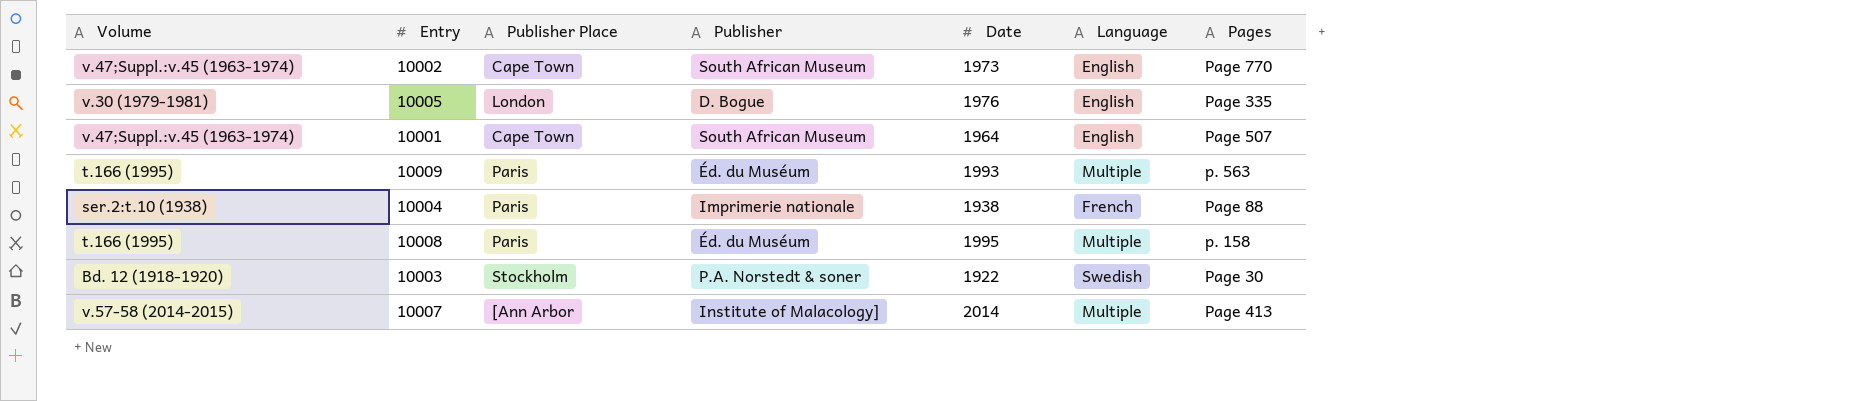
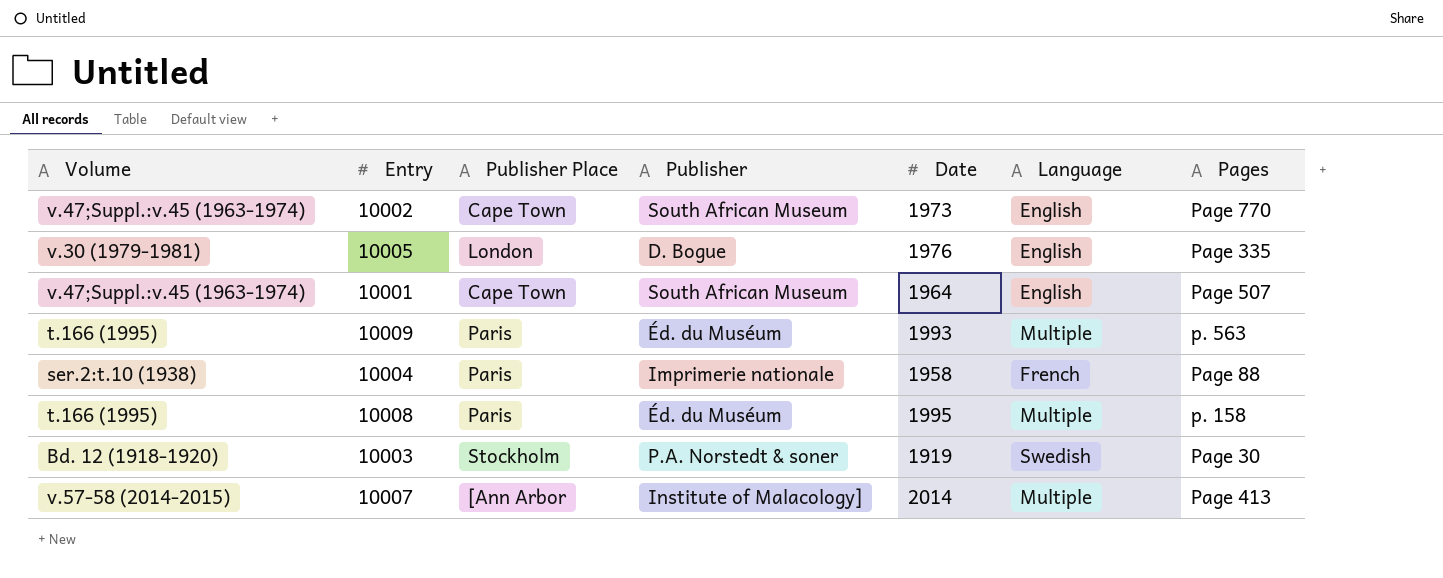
10004 | Date: 1938 -> 1958
10003 | Date: 1922 -> 1919

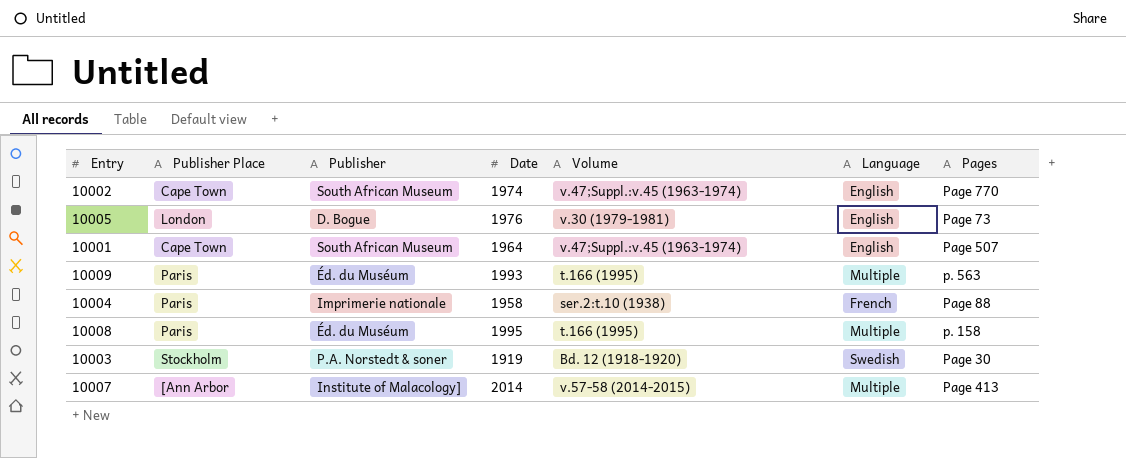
column Volume | position: 1 -> 5
10002 | Date: 1973 -> 1974
10005 | Pages: Page 335 -> Page 73

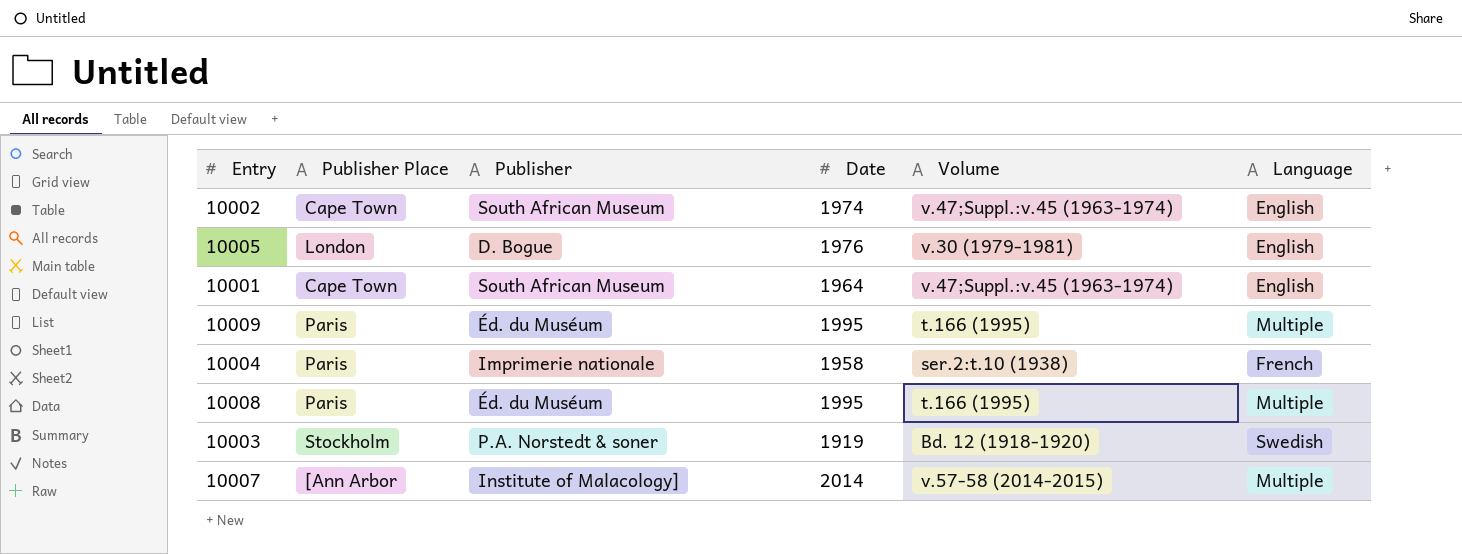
column Pages | position: 7 -> none
10009 | Date: 1993 -> 1995

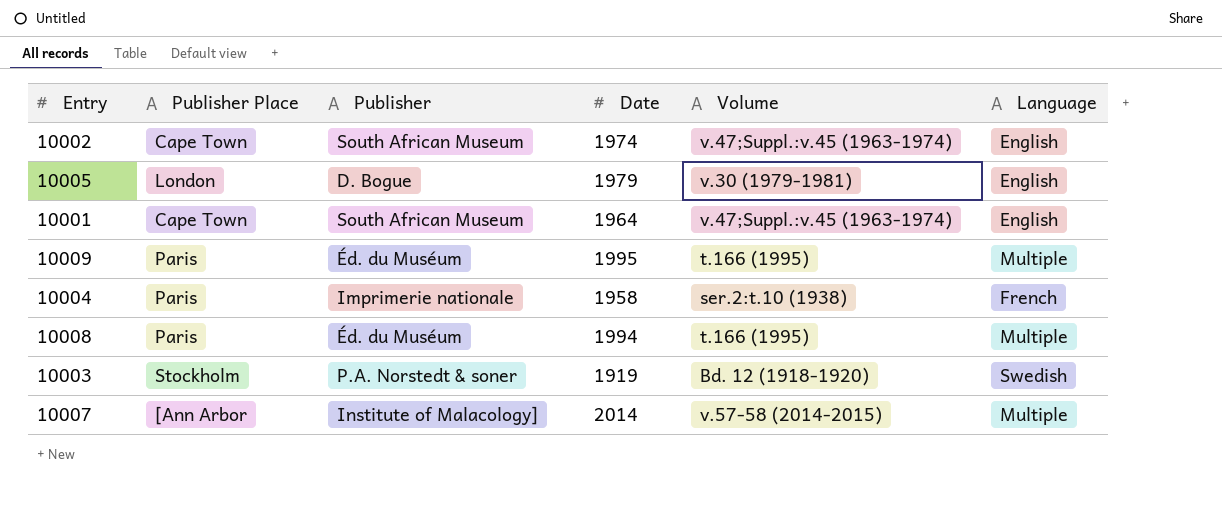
10005 | Date: 1976 -> 1979
10008 | Date: 1995 -> 1994

